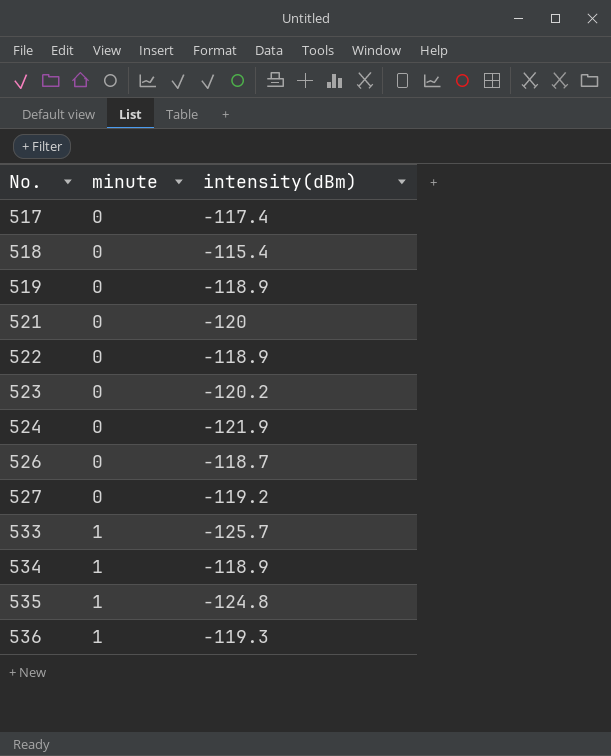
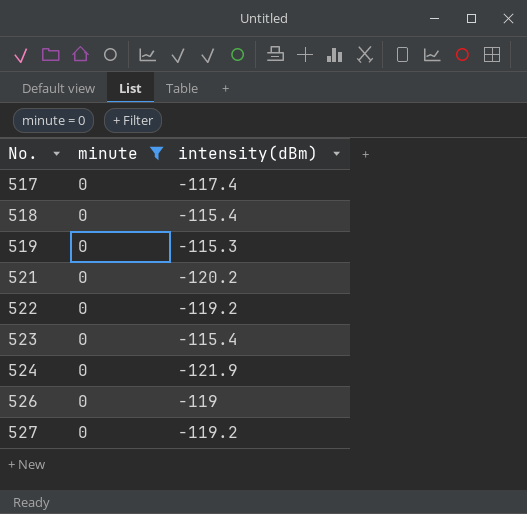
filter: none -> minute = 0
519 | intensity(dBm): -118.9 -> -115.3
521 | intensity(dBm): -120 -> -120.2
522 | intensity(dBm): -118.9 -> -119.2
523 | intensity(dBm): -120.2 -> -115.4
526 | intensity(dBm): -118.7 -> -119

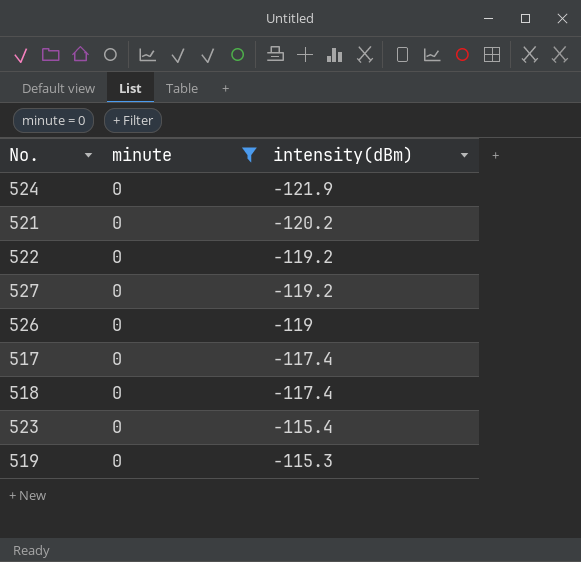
row order: No. ascending -> intensity(dBm) ascending
518 | intensity(dBm): -115.4 -> -117.4

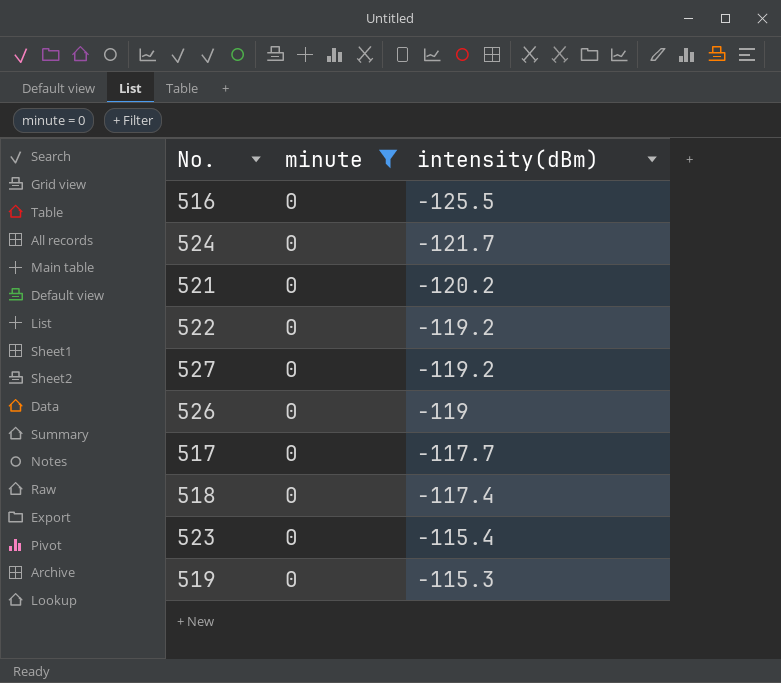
row 516: none -> 0 | -125.5
524 | intensity(dBm): -121.9 -> -121.7
517 | intensity(dBm): -117.4 -> -117.7

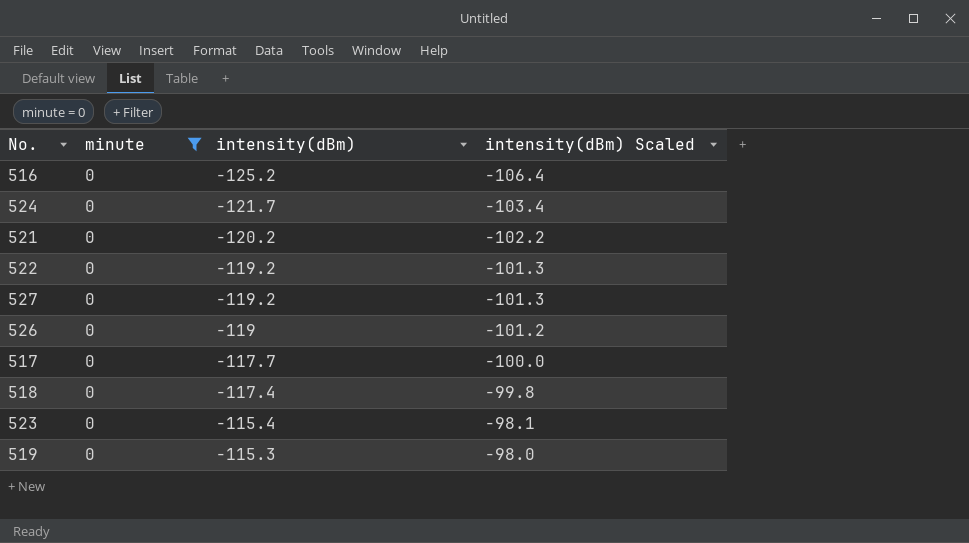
column intensity(dBm) Scaled | formula: none -> [intensity(dBm)] * 0.85
516 | intensity(dBm): -125.5 -> -125.2

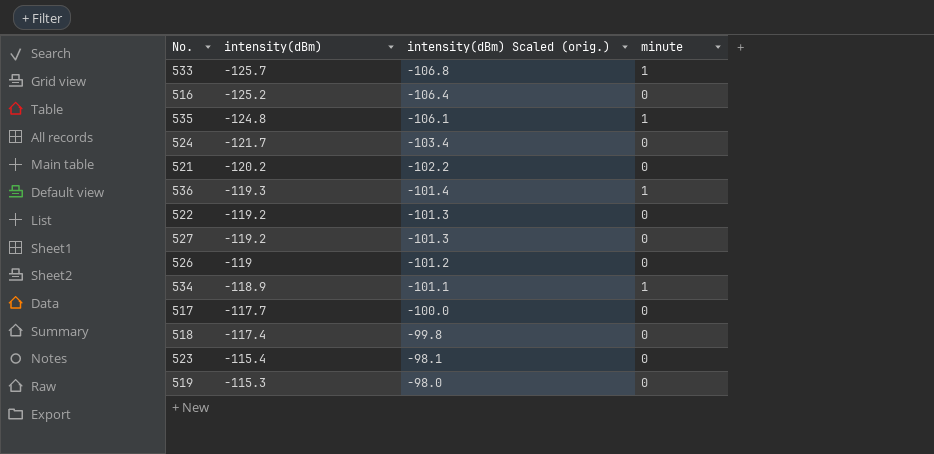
filter: minute = 0 -> none
column name: intensity(dBm) Scaled -> intensity(dBm) Scaled (orig.)
column minute | position: 2 -> 4

